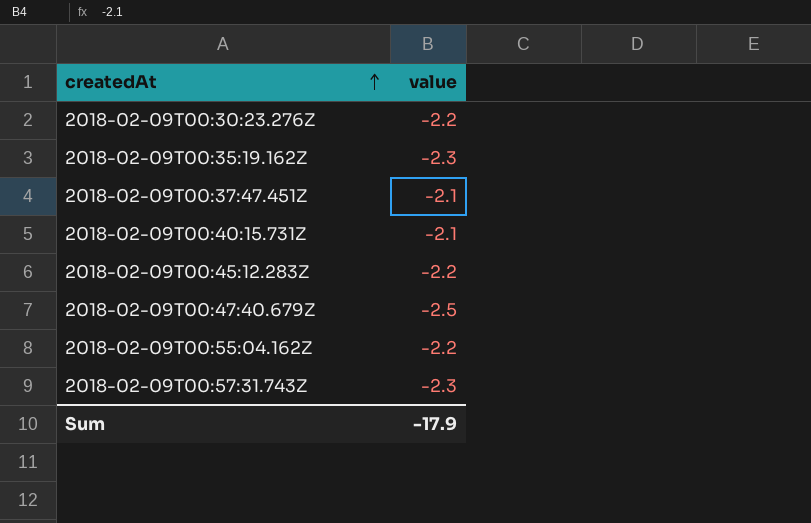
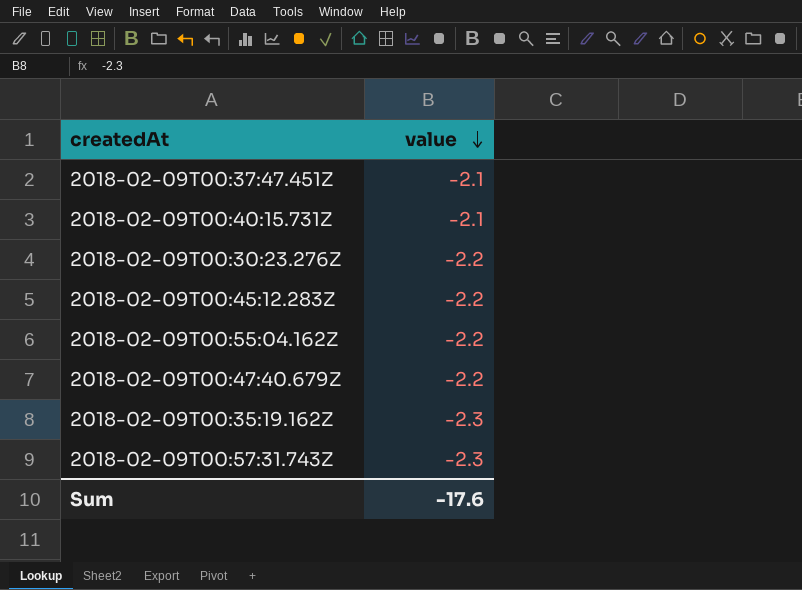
row order: createdAt ascending -> value descending
2018-02-09T00:47:40.679Z | value: -2.5 -> -2.2
Sum | value: -17.9 -> -17.6

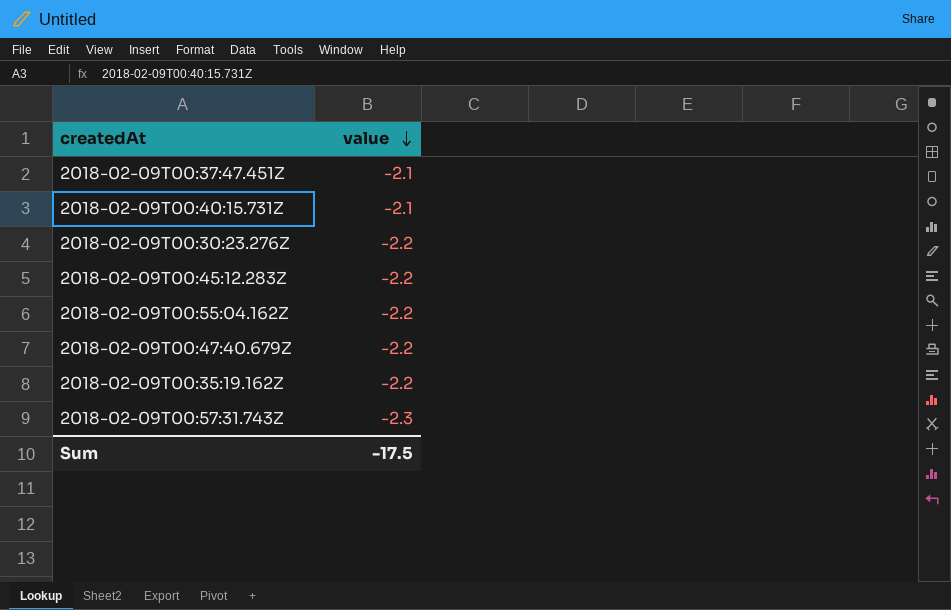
2018-02-09T00:35:19.162Z | value: -2.3 -> -2.2
Sum | value: -17.6 -> -17.5

